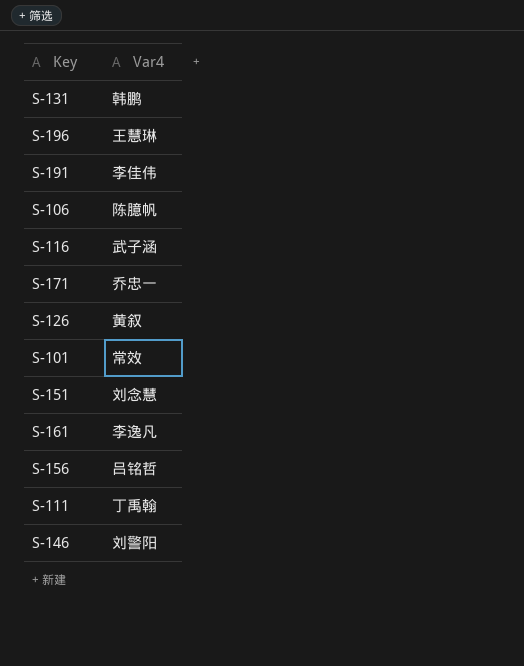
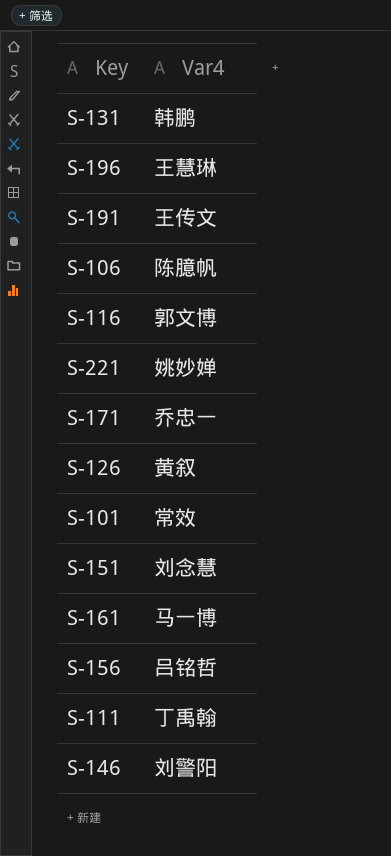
S-191 | Var4: 李佳伟 -> 王传文
S-116 | Var4: 武子涵 -> 郭文博
row S-221: none -> 姚妙婵
S-161 | Var4: 李逸凡 -> 马一博

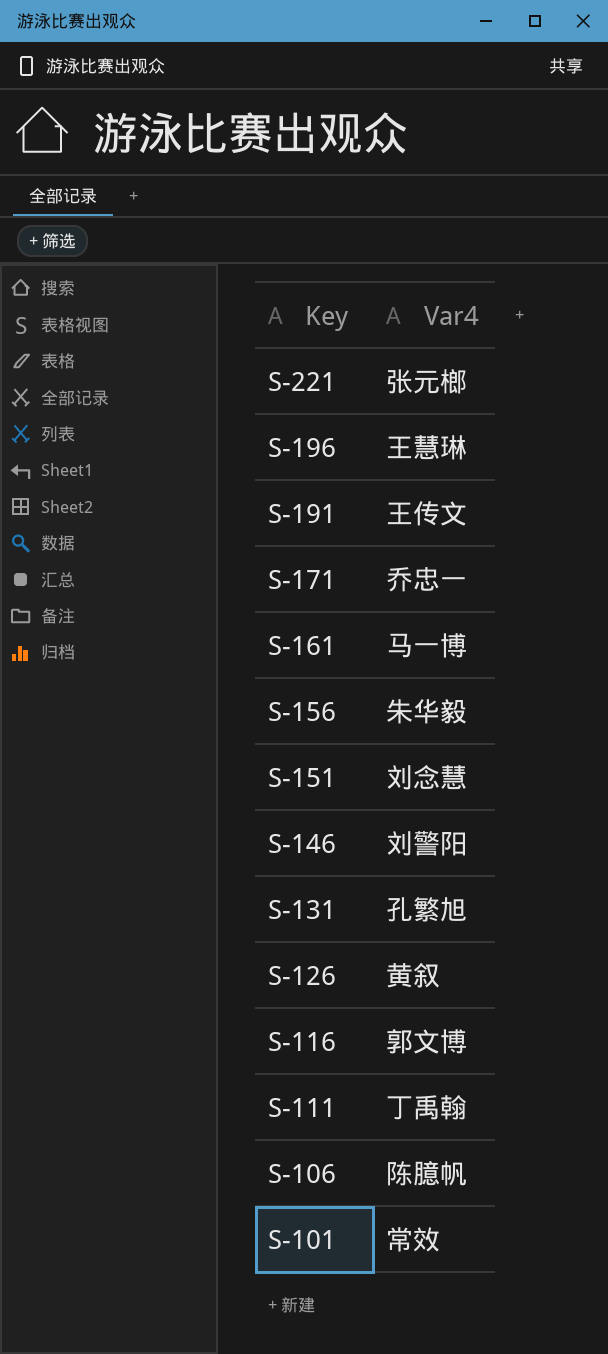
row order: none -> Key descending
S-221 | Var4: 姚妙婵 -> 张元榔
S-156 | Var4: 吕铭哲 -> 朱华毅
S-131 | Var4: 韩鹏 -> 孔繁旭

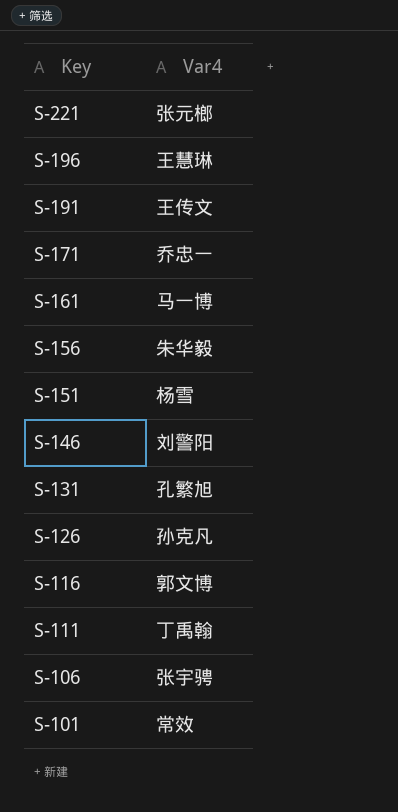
S-151 | Var4: 刘念慧 -> 杨雪
S-126 | Var4: 黄叙 -> 孙克凡
S-106 | Var4: 陈臆帆 -> 张宇骋

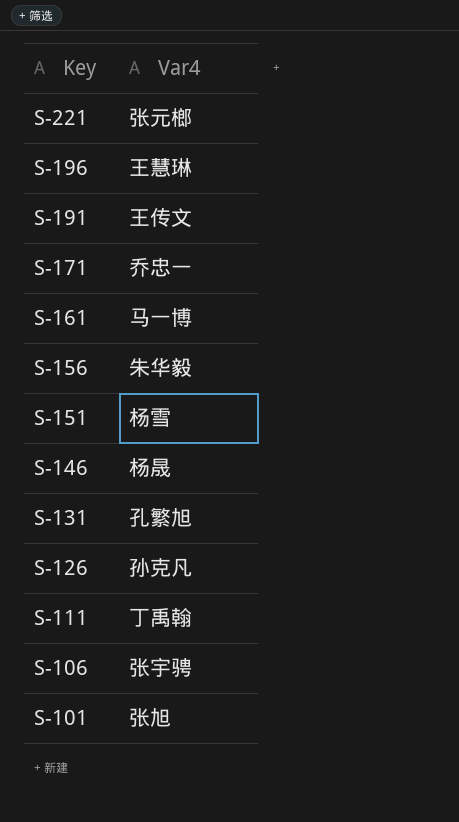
row S-116: 郭文博 -> none
S-146 | Var4: 刘警阳 -> 杨晟
S-101 | Var4: 常效 -> 张旭

